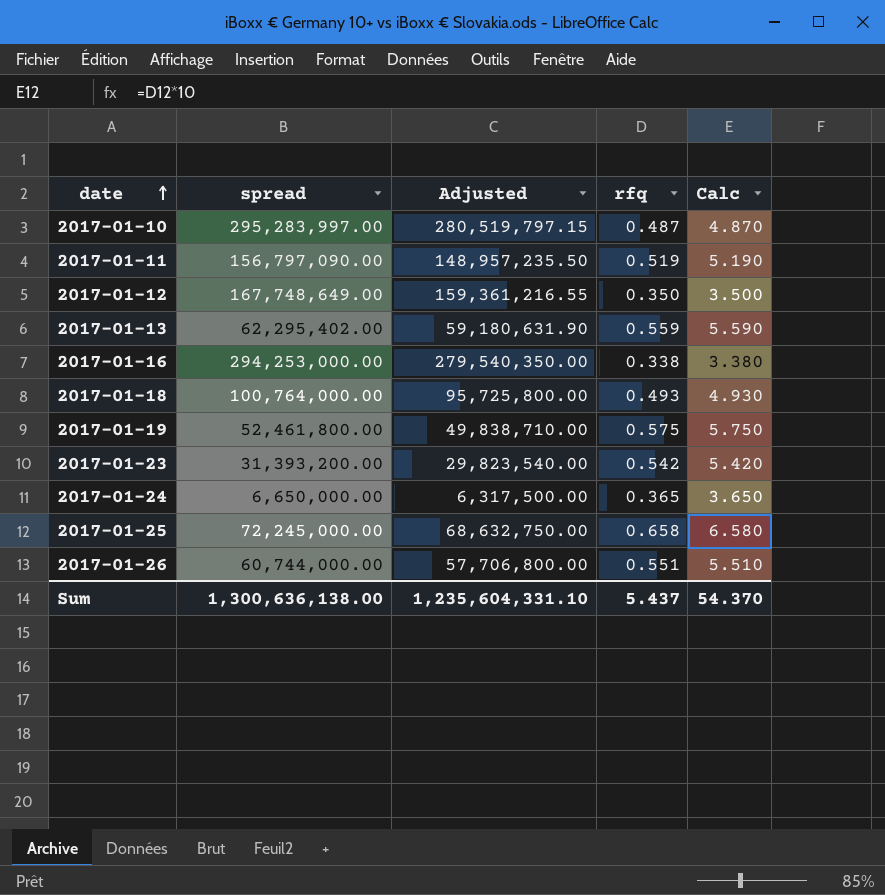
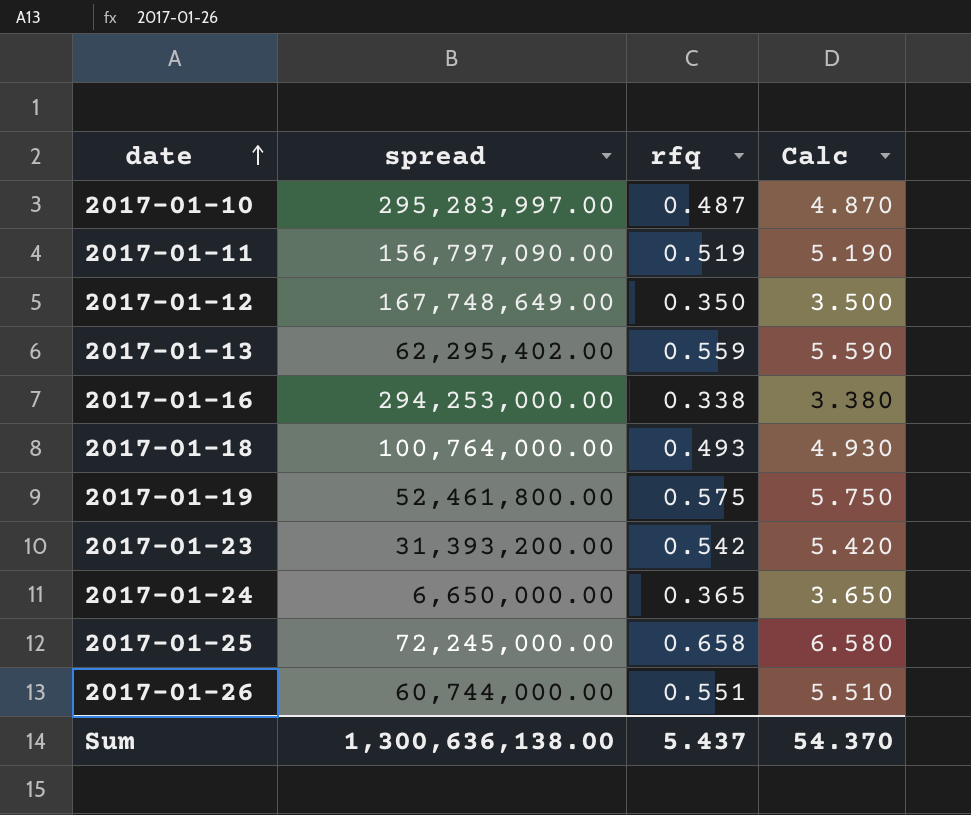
column Adjusted | formula: [spread] * 0.95 -> none

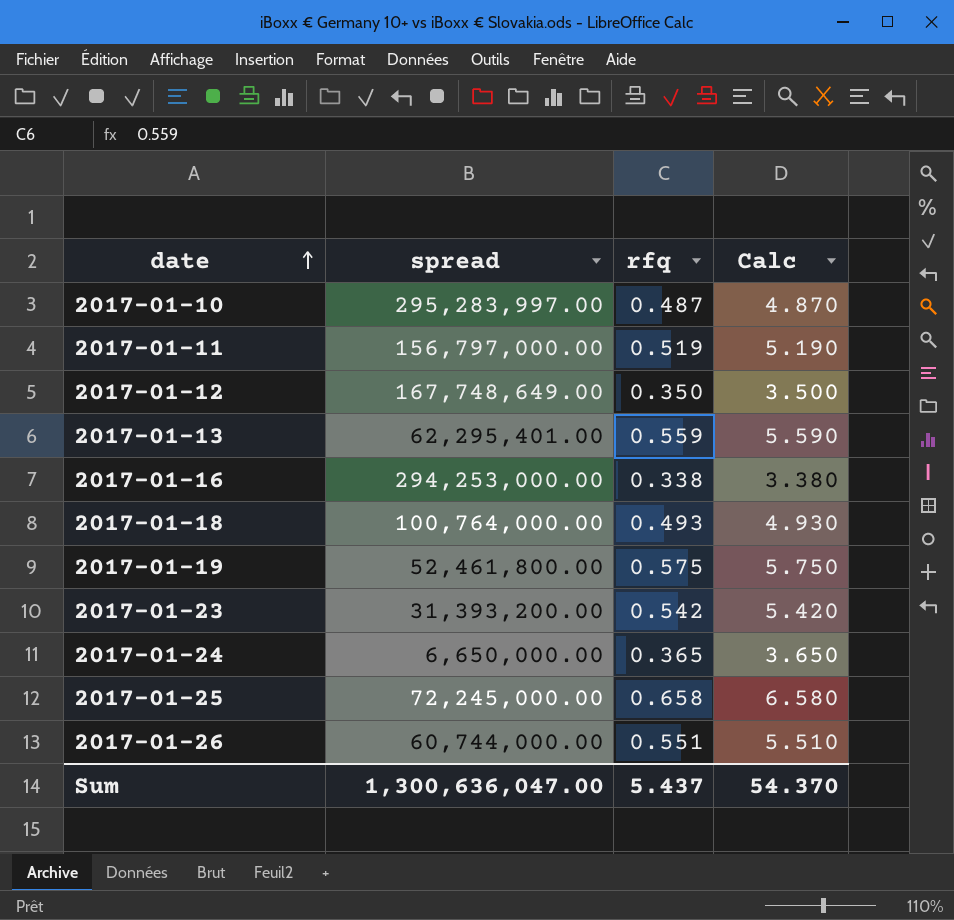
2017-01-11 | spread: 156,797,090.00 -> 156,797,000.00
2017-01-13 | spread: 62,295,402.00 -> 62,295,401.00
Sum | spread: 1,300,636,138.00 -> 1,300,636,047.00

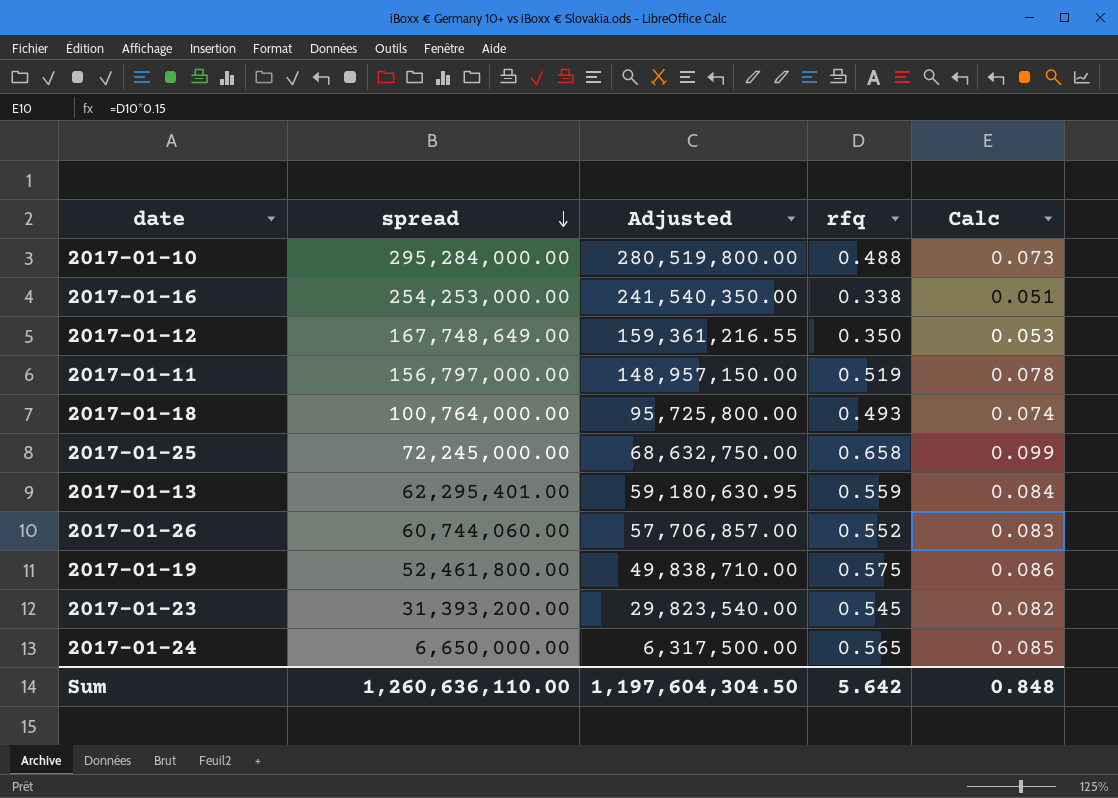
row order: date ascending -> spread descending
column Adjusted | formula: none -> [spread] * 0.95
column Calc | formula: [rfq] * 10 -> [rfq] * 0.15
2017-01-10 | spread: 295,283,997.00 -> 295,284,000.00
2017-01-10 | rfq: 0.487 -> 0.488
2017-01-16 | spread: 294,253,000.00 -> 254,253,000.00
2017-01-26 | spread: 60,744,000.00 -> 60,744,060.00
2017-01-26 | rfq: 0.551 -> 0.552
2017-01-23 | rfq: 0.542 -> 0.545
2017-01-24 | rfq: 0.365 -> 0.565
Sum | spread: 1,300,636,047.00 -> 1,260,636,110.00
Sum | rfq: 5.437 -> 5.642
Sum | Calc: 54.370 -> 0.848

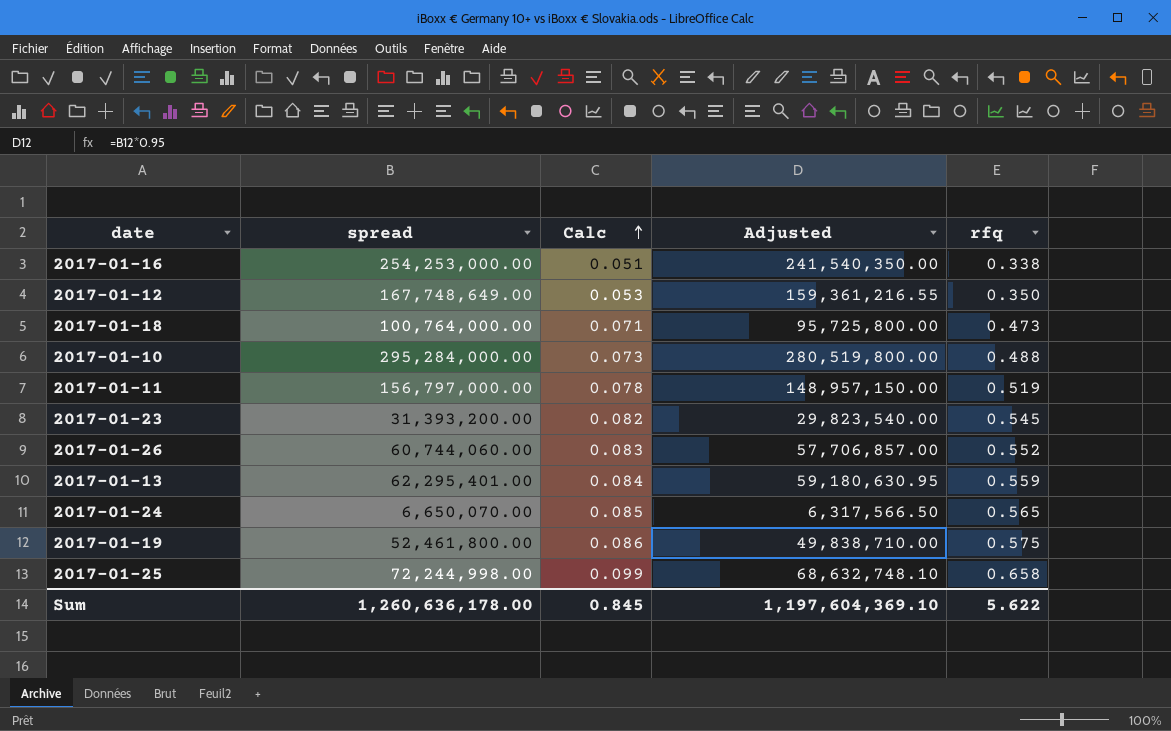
row order: spread descending -> Calc ascending
column Calc | position: 5 -> 3
2017-01-18 | Calc: 0.074 -> 0.071
2017-01-18 | rfq: 0.493 -> 0.473
2017-01-24 | spread: 6,650,000.00 -> 6,650,070.00
2017-01-24 | Adjusted: 6,317,500.00 -> 6,317,566.50
2017-01-25 | spread: 72,245,000.00 -> 72,244,998.00
2017-01-25 | Adjusted: 68,632,750.00 -> 68,632,748.10
Sum | spread: 1,260,636,110.00 -> 1,260,636,178.00
Sum | Calc: 0.848 -> 0.845
Sum | Adjusted: 1,197,604,304.50 -> 1,197,604,369.10
Sum | rfq: 5.642 -> 5.622

